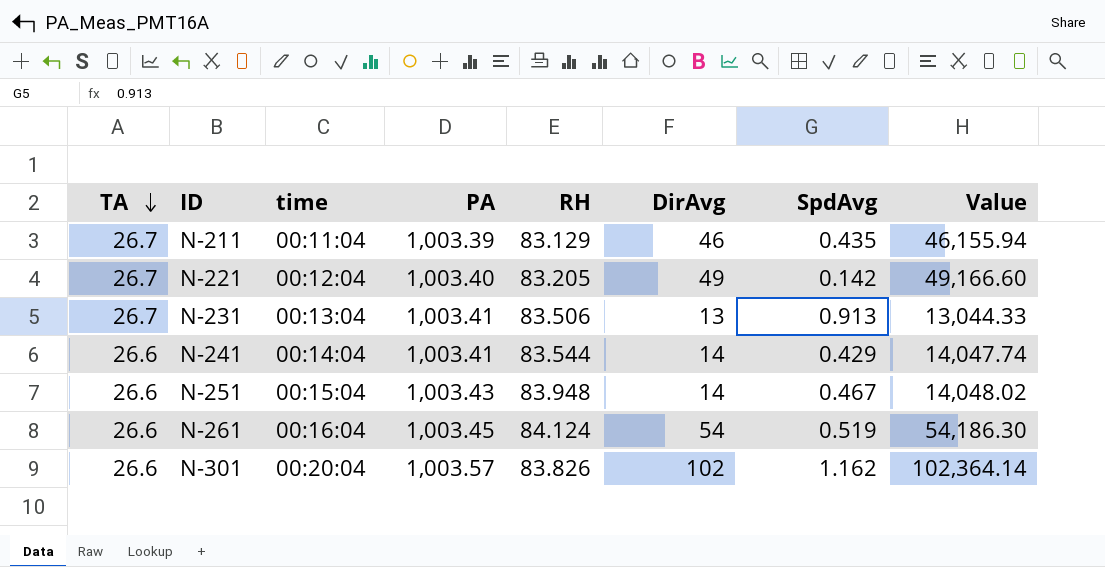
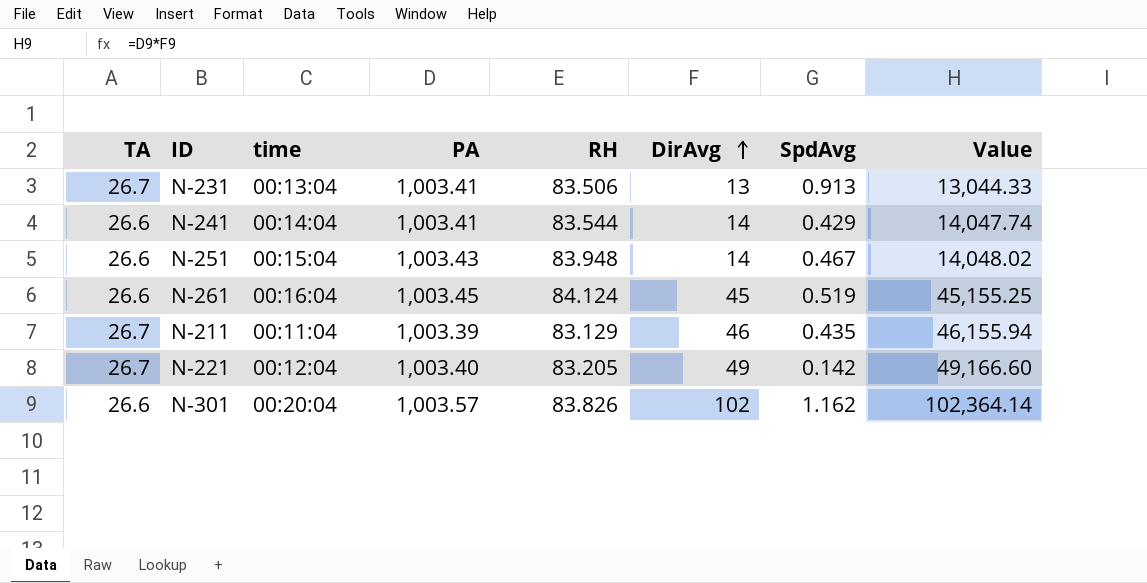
row order: TA descending -> DirAvg ascending
N-261 | DirAvg: 54 -> 45
N-261 | Value: 54,186.30 -> 45,155.25

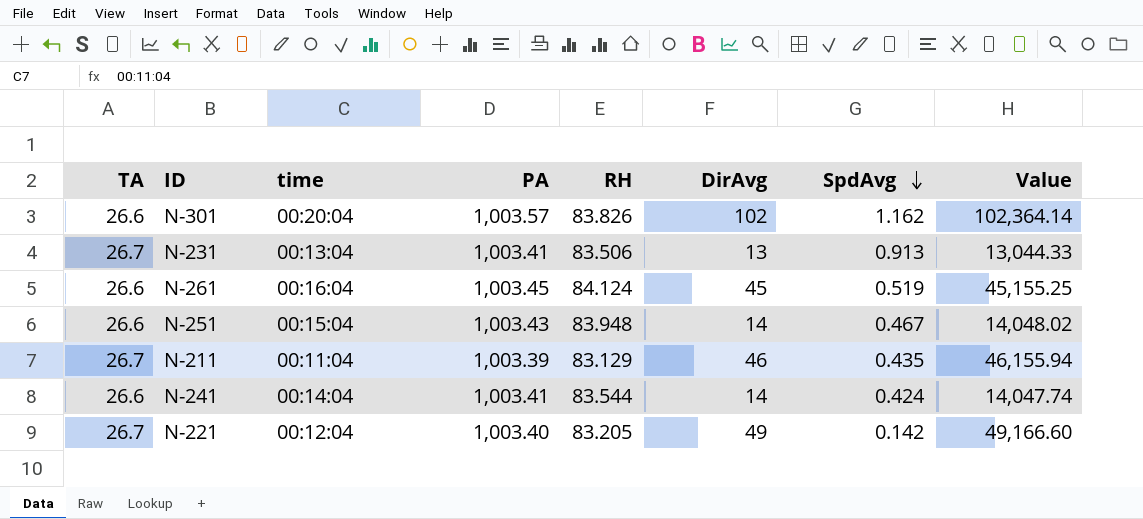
row order: DirAvg ascending -> SpdAvg descending
N-241 | SpdAvg: 0.429 -> 0.424

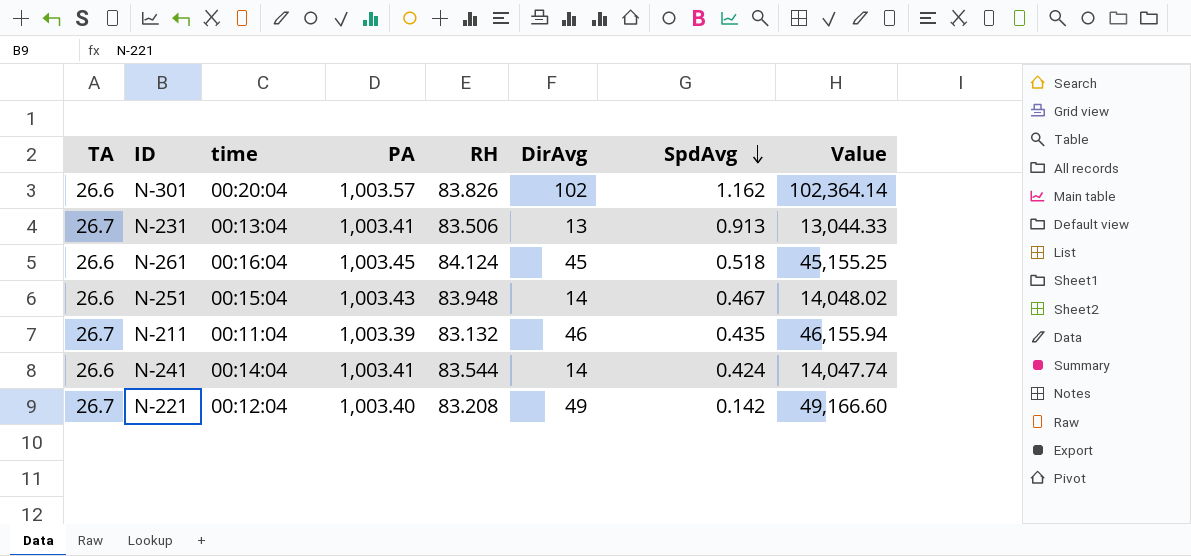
N-261 | SpdAvg: 0.519 -> 0.518
N-211 | RH: 83.129 -> 83.132
N-221 | RH: 83.205 -> 83.208

